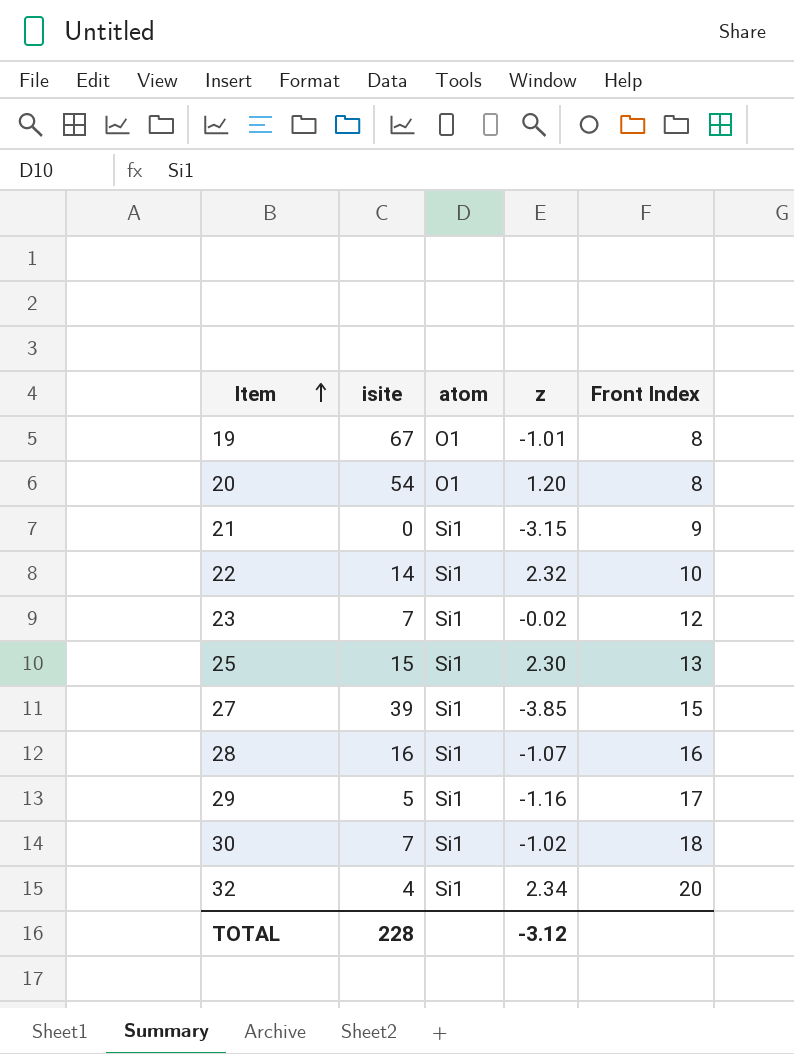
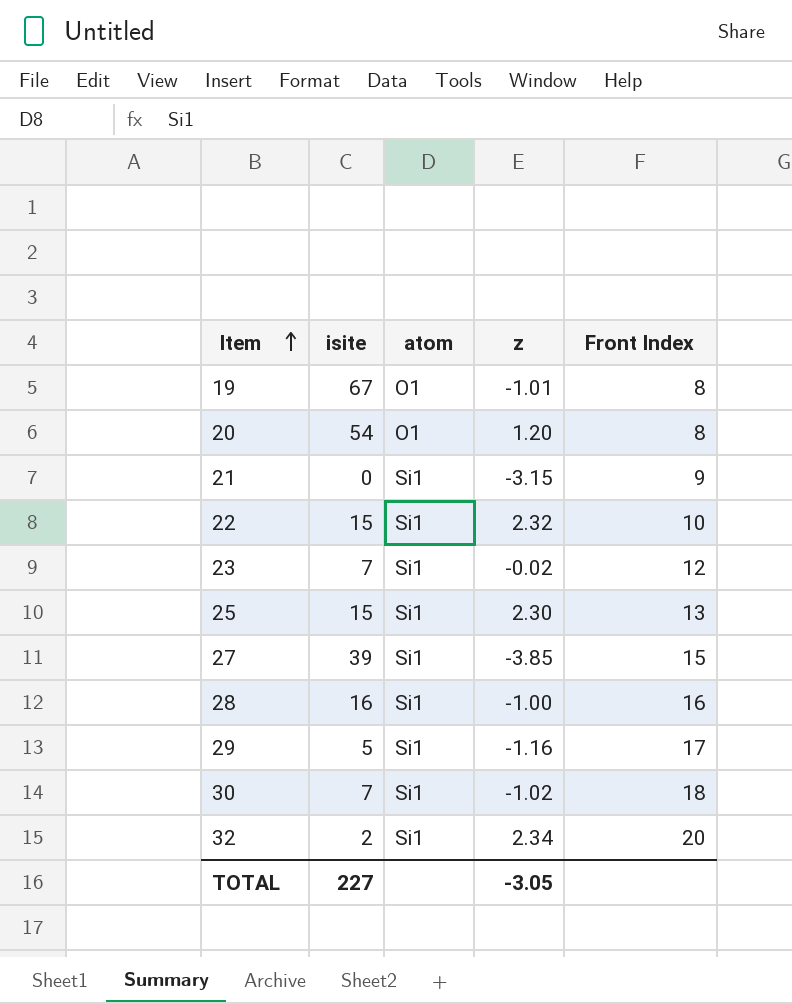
22 | isite: 14 -> 15
28 | z: -1.07 -> -1.00
32 | isite: 4 -> 2
TOTAL | isite: 228 -> 227
TOTAL | z: -3.12 -> -3.05

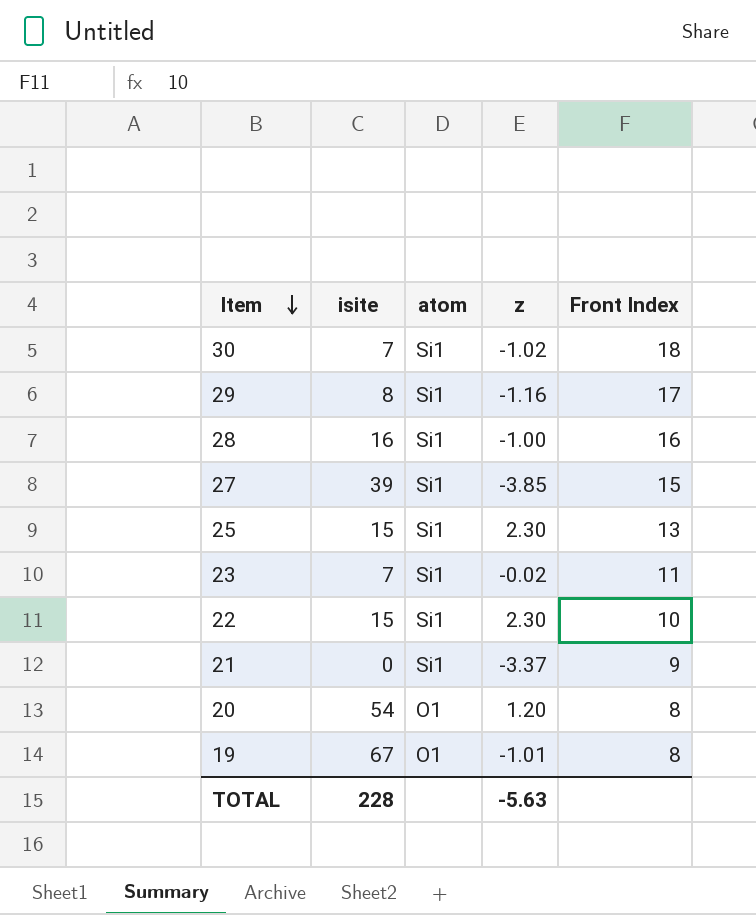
row order: Item ascending -> Item descending
row 32: 2 | Si1 | 2.34 | 20 -> none
29 | isite: 5 -> 8
23 | Front Index: 12 -> 11
22 | z: 2.32 -> 2.30
21 | z: -3.15 -> -3.37
TOTAL | isite: 227 -> 228
TOTAL | z: -3.05 -> -5.63

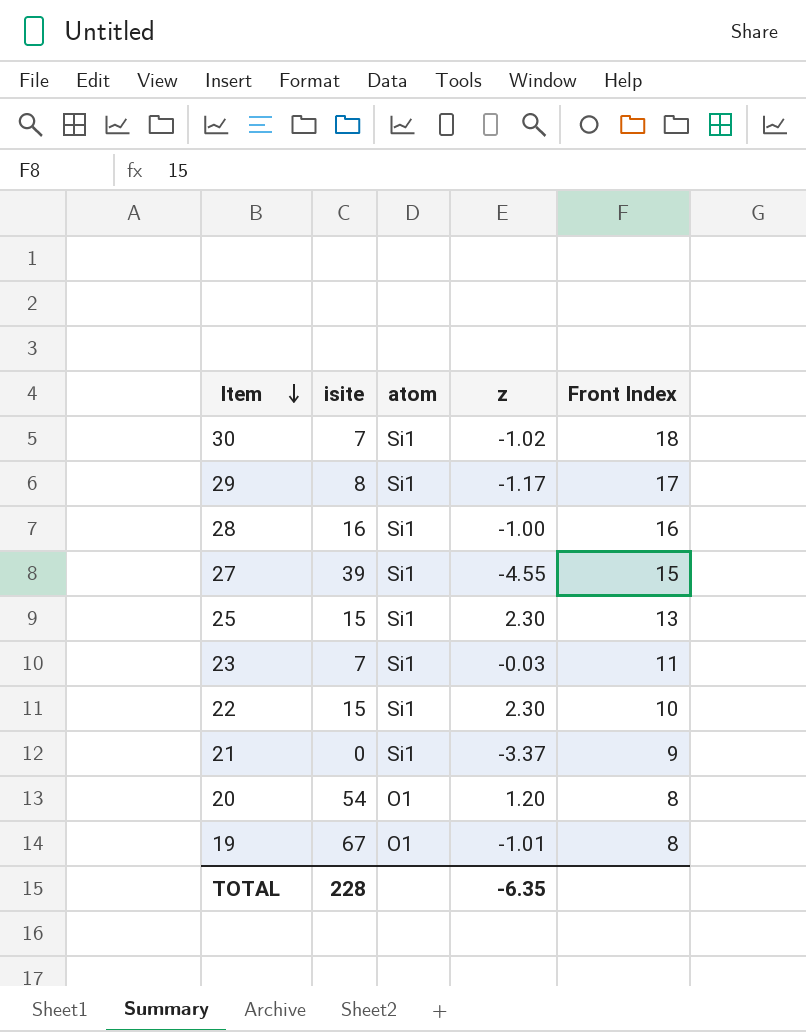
29 | z: -1.16 -> -1.17
27 | z: -3.85 -> -4.55
23 | z: -0.02 -> -0.03
TOTAL | z: -5.63 -> -6.35

